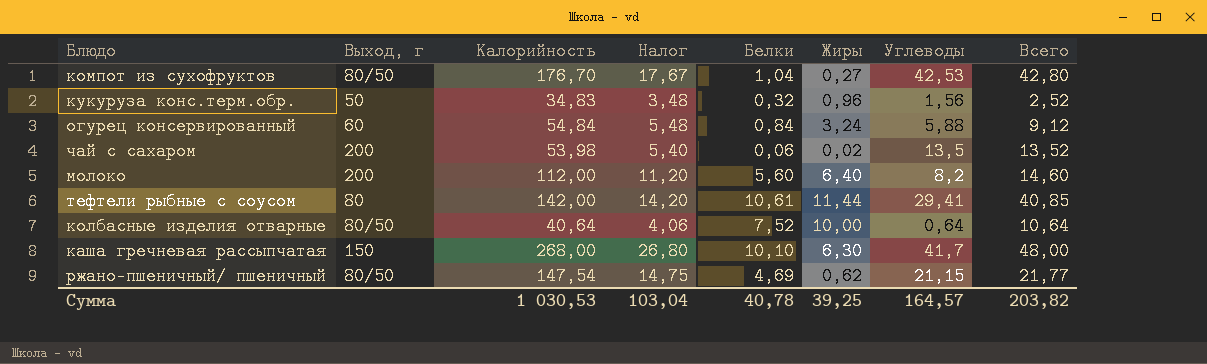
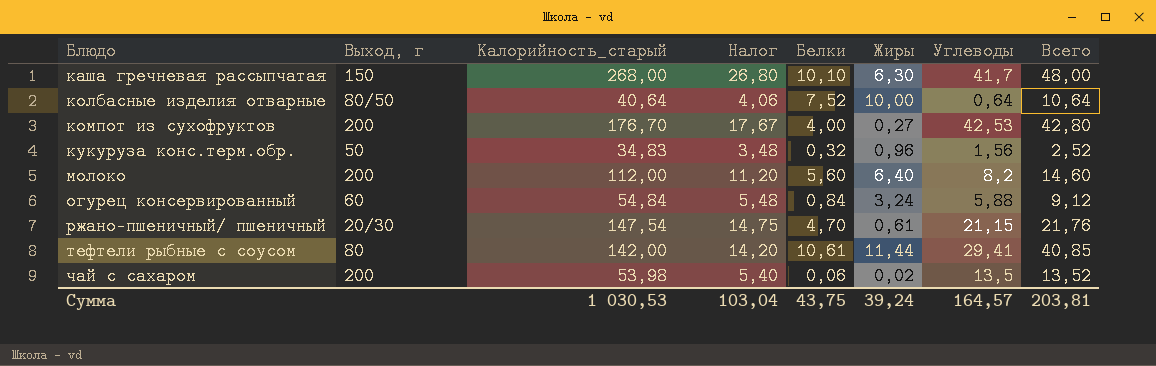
row order: none -> Блюдо ascending
column name: Калорийность -> Калорийность_старый
компот из сухофруктов | Выход, г: 80/50 -> 200
компот из сухофруктов | Белки: 1,04 -> 4,00
ржано-пшеничный/ пшеничный | Выход, г: 80/50 -> 20/30
ржано-пшеничный/ пшеничный | Белки: 4,69 -> 4,70
ржано-пшеничный/ пшеничный | Жиры: 0,62 -> 0,61
ржано-пшеничный/ пшеничный | Всего: 21,77 -> 21,76
Сумма | Белки: 40,78 -> 43,75
Сумма | Жиры: 39,25 -> 39,24
Сумма | Всего: 203,82 -> 203,81

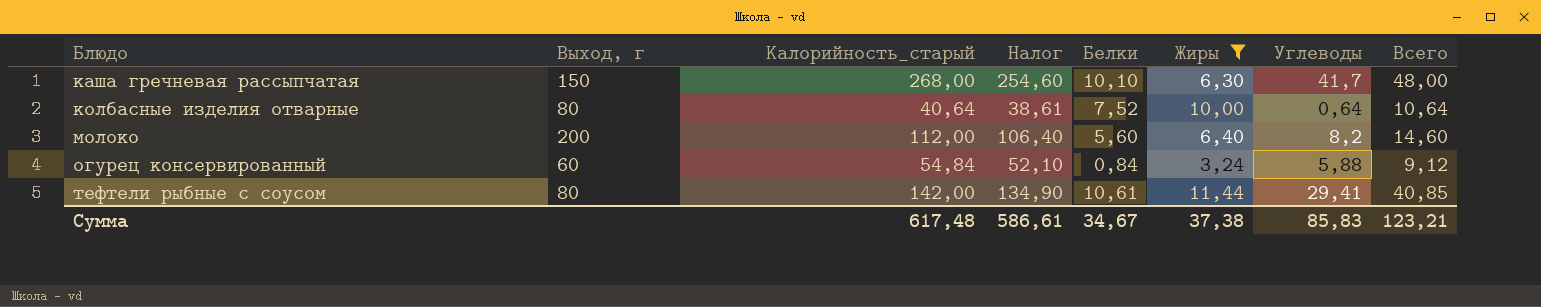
filter: none -> Жиры >= 3,24
column Налог | formula: [Калорийность_старый] * 0,1 -> [Калорийность_старый] * 0,95
колбасные изделия отварные | Выход, г: 80/50 -> 80
Сумма | Калорийность_старый: 1 030,53 -> 617,48
Сумма | Налог: 103,04 -> 586,61
Сумма | Белки: 43,75 -> 34,67
Сумма | Жиры: 39,24 -> 37,38
Сумма | Углеводы: 164,57 -> 85,83
Сумма | Всего: 203,81 -> 123,21

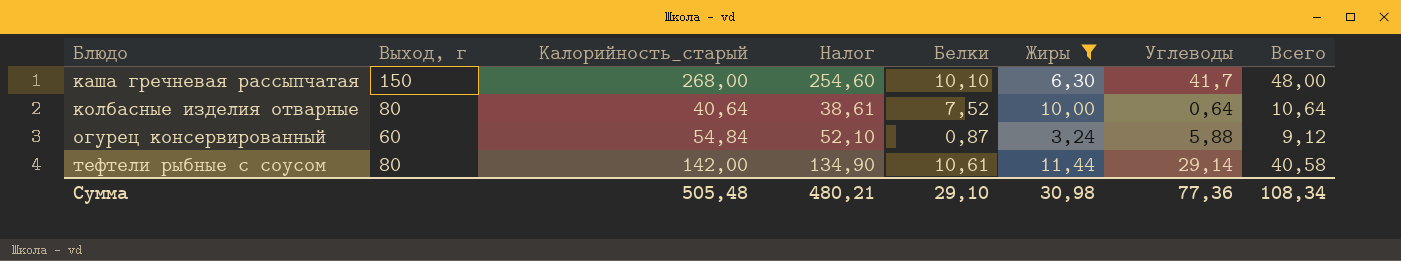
row молоко: 200 | 112,00 | 106,40 | 5,60 | 6,40 | 8,2 | 14,60 -> none
огурец консервированный | Белки: 0,84 -> 0,87
тефтели рыбные с соусом | Углеводы: 29,41 -> 29,14
тефтели рыбные с соусом | Всего: 40,85 -> 40,58
Сумма | Калорийность_старый: 617,48 -> 505,48
Сумма | Налог: 586,61 -> 480,21
Сумма | Белки: 34,67 -> 29,10
Сумма | Жиры: 37,38 -> 30,98
Сумма | Углеводы: 85,83 -> 77,36
Сумма | Всего: 123,21 -> 108,34

